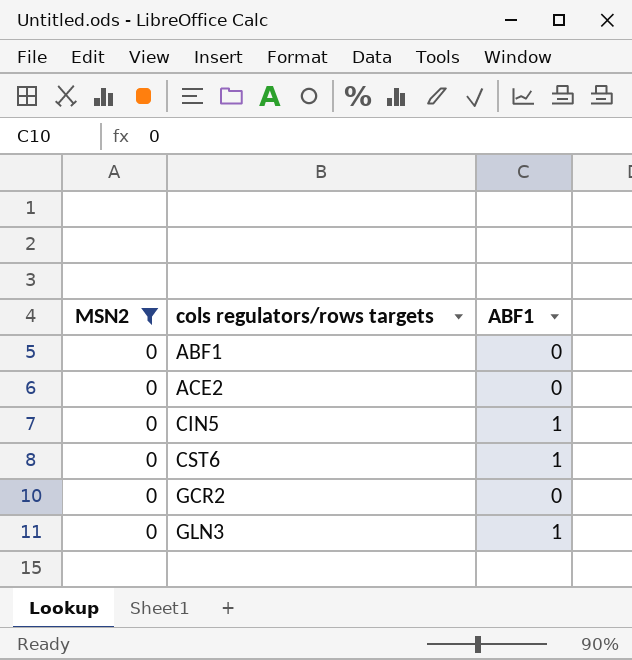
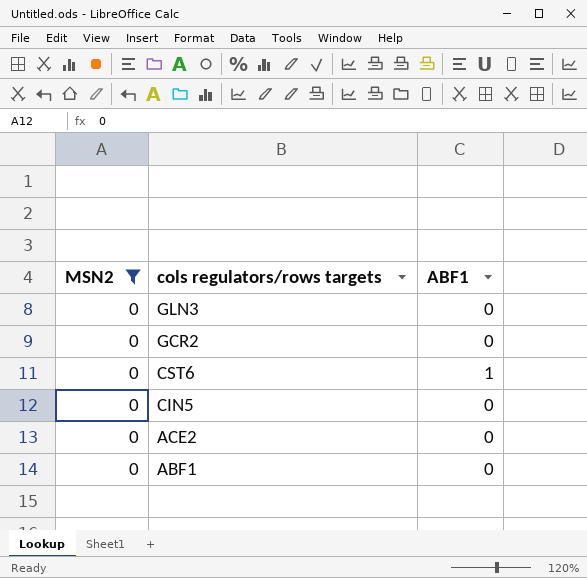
row order: cols regulators/rows targets ascending -> cols regulators/rows targets descending
GLN3 | ABF1: 1 -> 0
CIN5 | ABF1: 1 -> 0

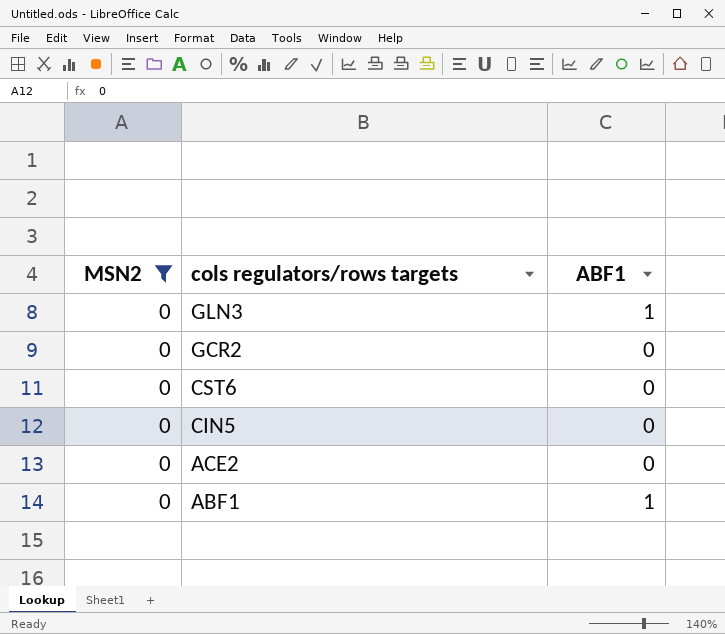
GLN3 | ABF1: 0 -> 1
CST6 | ABF1: 1 -> 0
ABF1 | ABF1: 0 -> 1

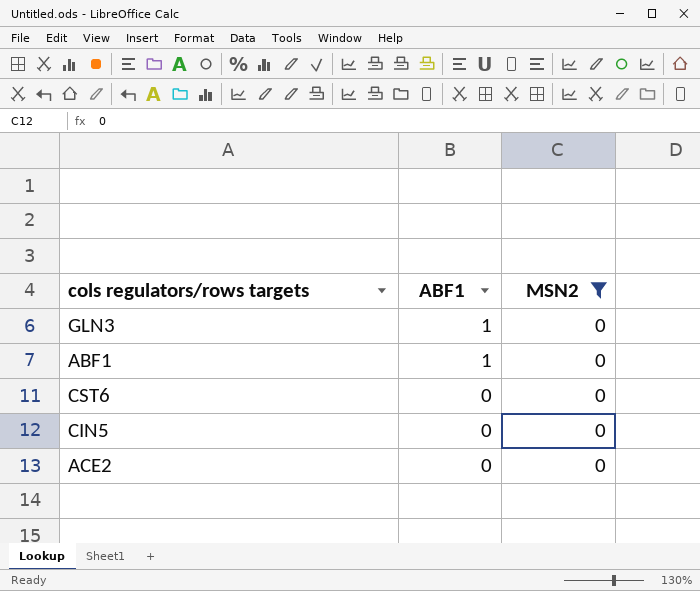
row order: cols regulators/rows targets descending -> ABF1 descending
column MSN2 | position: 1 -> 3
row GCR2: 0 | 0 -> none

